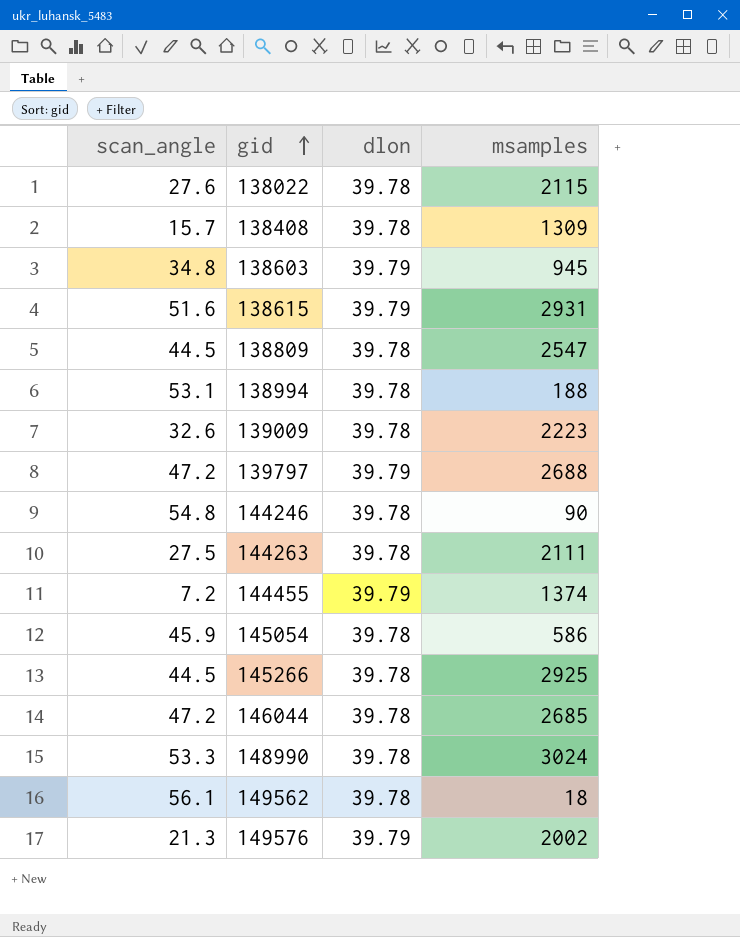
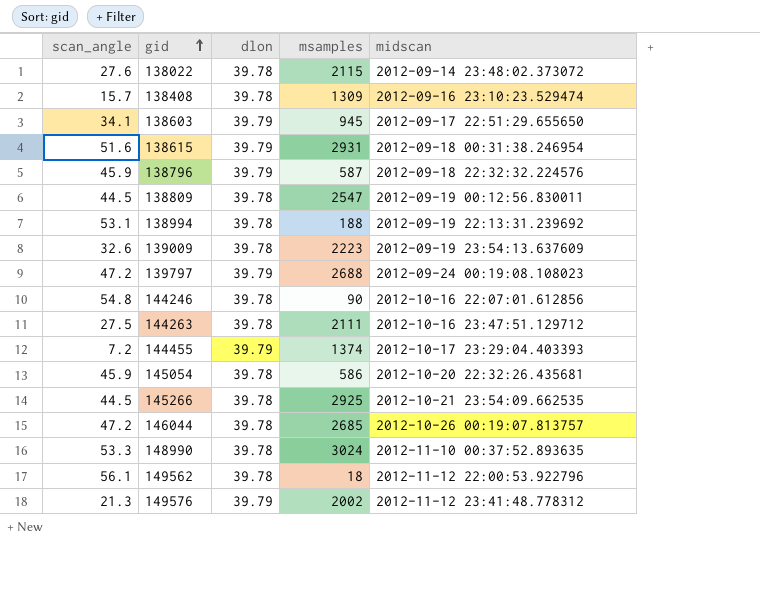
column midscan | position: none -> 5
138603 | scan_angle: 34.8 -> 34.1
row 138796: none -> 45.9 | 39.79 | 587 | 2012-09-18 22:32:32.224576

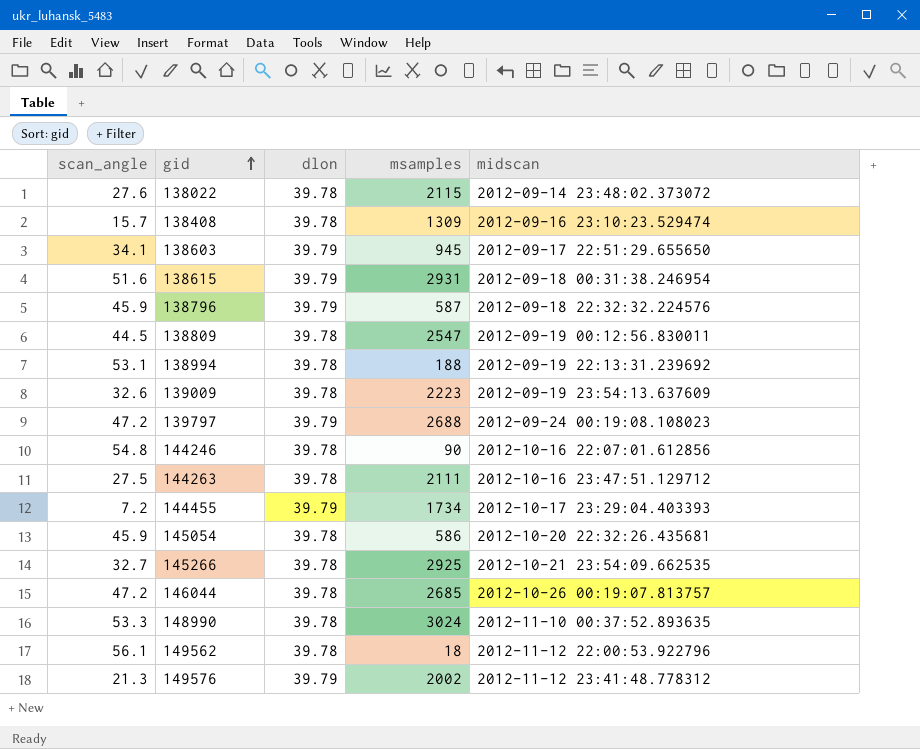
144455 | msamples: 1374 -> 1734
145266 | scan_angle: 44.5 -> 32.7

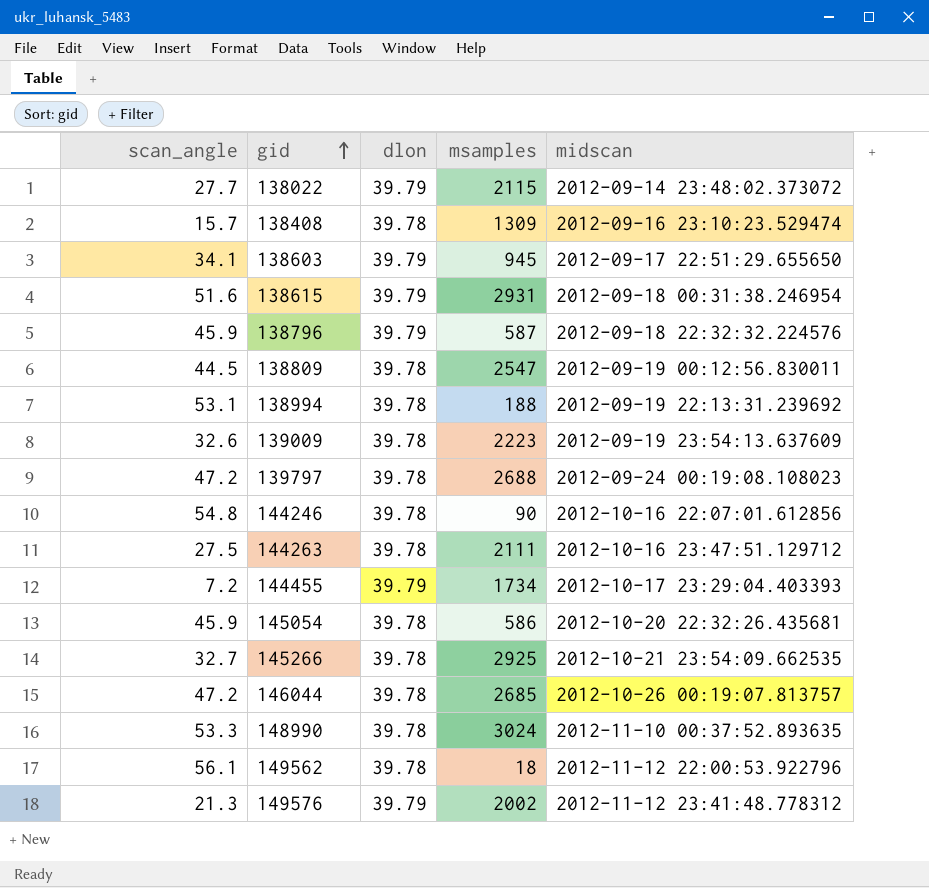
138022 | scan_angle: 27.6 -> 27.7
138022 | dlon: 39.78 -> 39.79
139797 | dlon: 39.79 -> 39.78

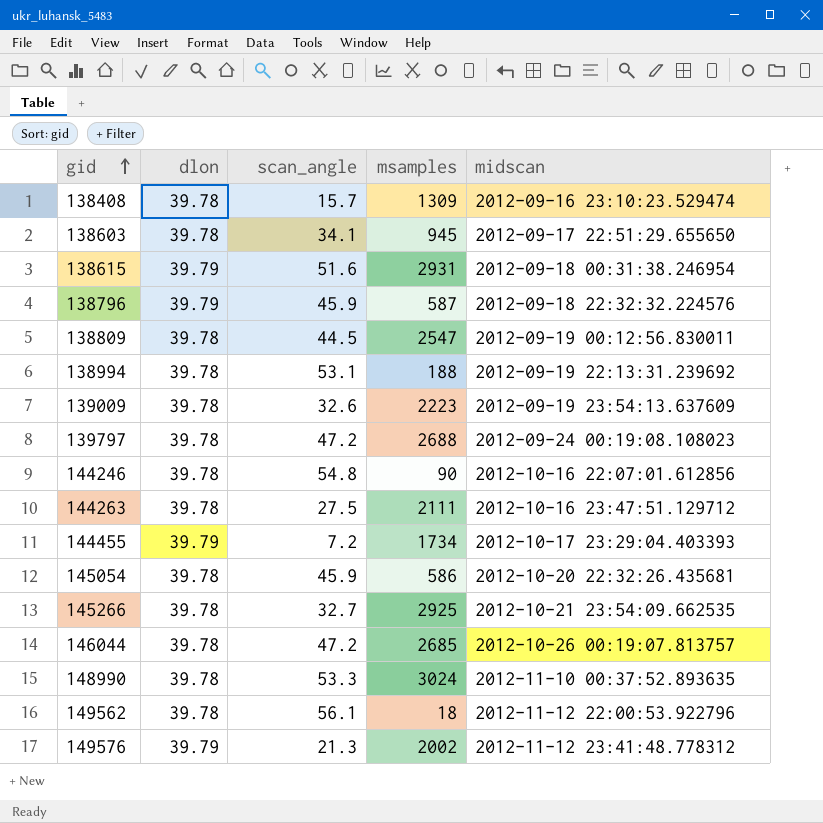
column scan_angle | position: 1 -> 3
row 138022: 27.7 | 39.79 | 2115 | 2012-09-14 23:48:02.373072 -> none
138603 | dlon: 39.79 -> 39.78

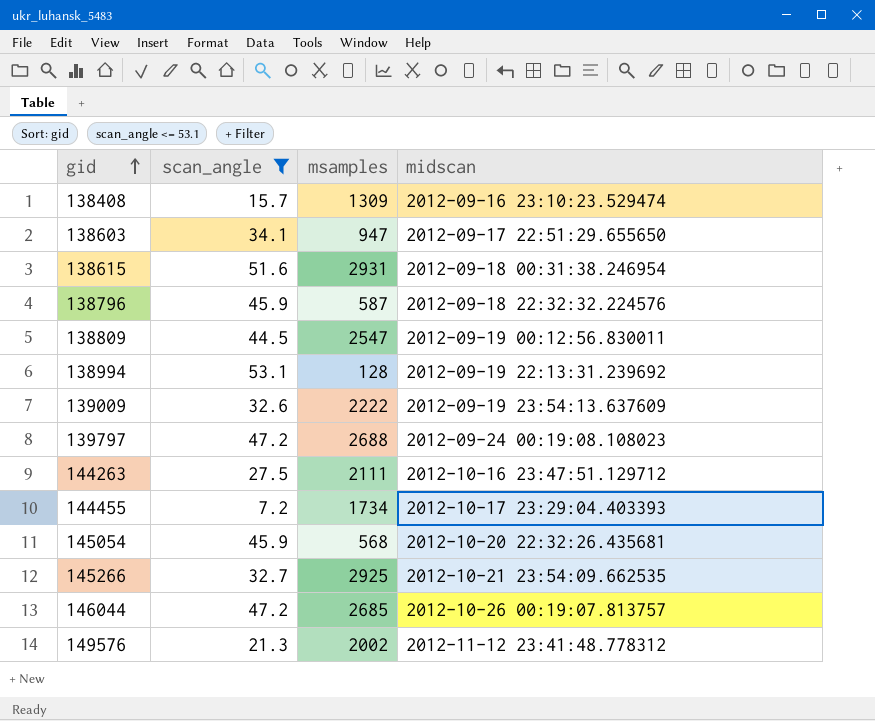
filter: none -> scan_angle <= 53.1
column dlon | position: 2 -> none
138603 | msamples: 945 -> 947
138994 | msamples: 188 -> 128
139009 | msamples: 2223 -> 2222
145054 | msamples: 586 -> 568

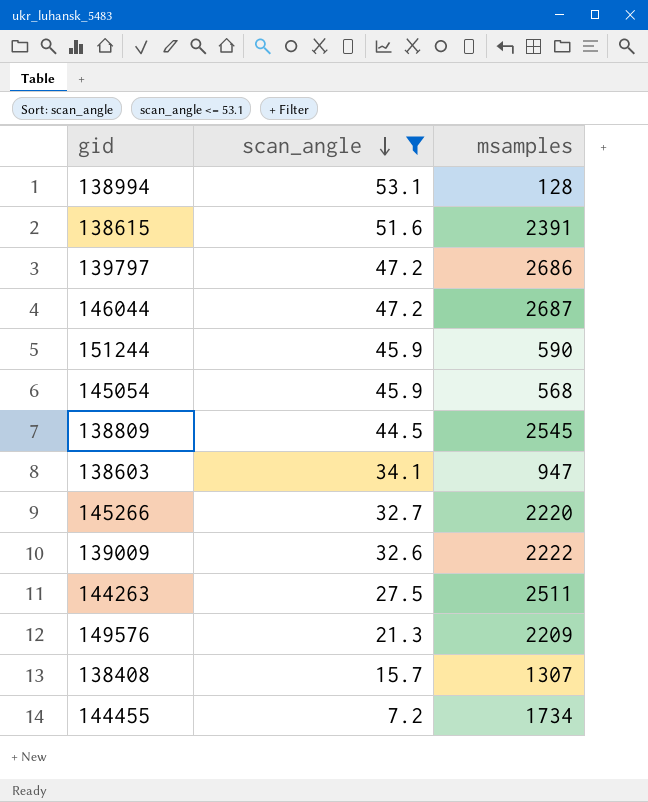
row order: gid ascending -> scan_angle descending
column midscan | position: 4 -> none
row 138796: 45.9 | 587 | 2012-09-18 22:32:32.224576 -> none
138615 | msamples: 2931 -> 2391
139797 | msamples: 2688 -> 2686
146044 | msamples: 2685 -> 2687
row 151244: none -> 45.9 | 590
138809 | msamples: 2547 -> 2545
145266 | msamples: 2925 -> 2220
144263 | msamples: 2111 -> 2511
149576 | msamples: 2002 -> 2209
138408 | msamples: 1309 -> 1307

